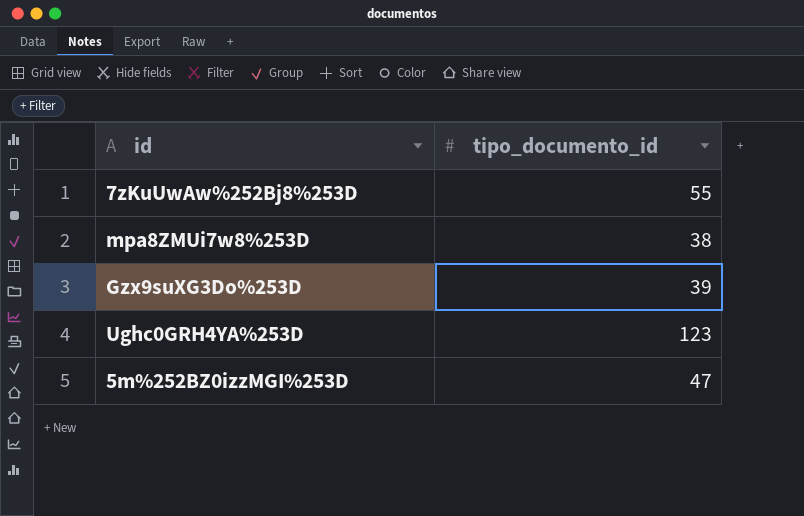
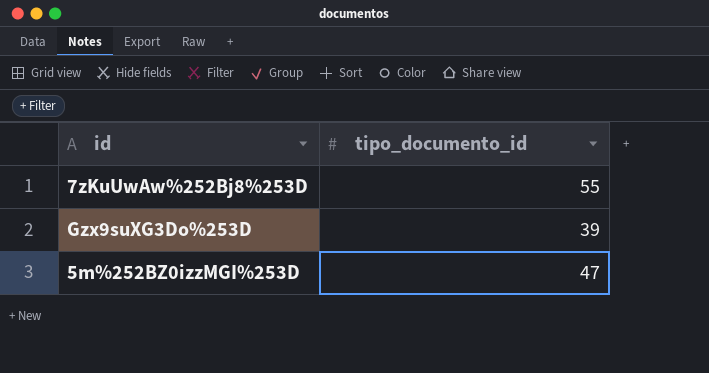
row mpa8ZMUi7w8%253D: 38 -> none
row Ughc0GRH4YA%253D: 123 -> none

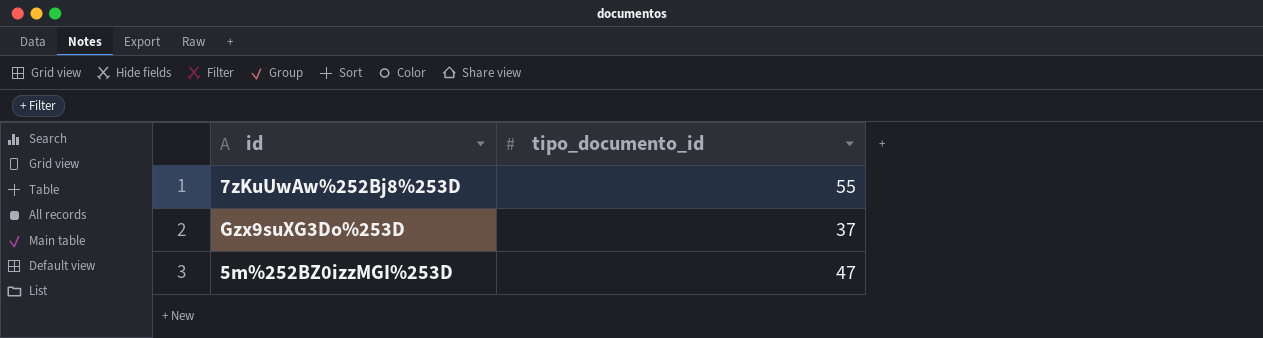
Gzx9suXG3Do%253D | tipo_documento_id: 39 -> 37

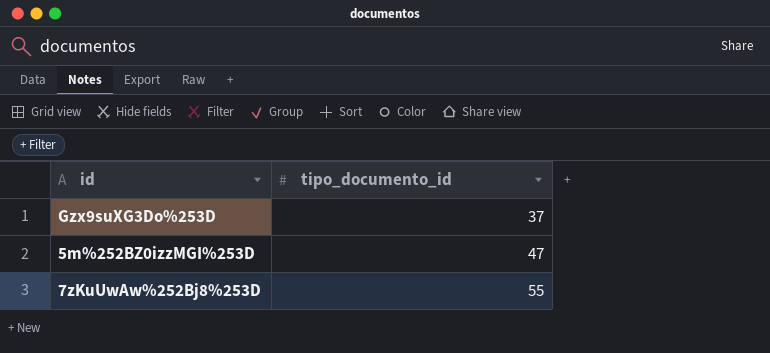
row order: none -> tipo_documento_id ascending

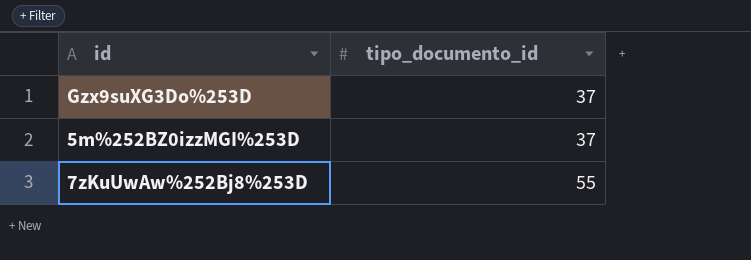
5m%252BZ0izzMGI%253D | tipo_documento_id: 47 -> 37

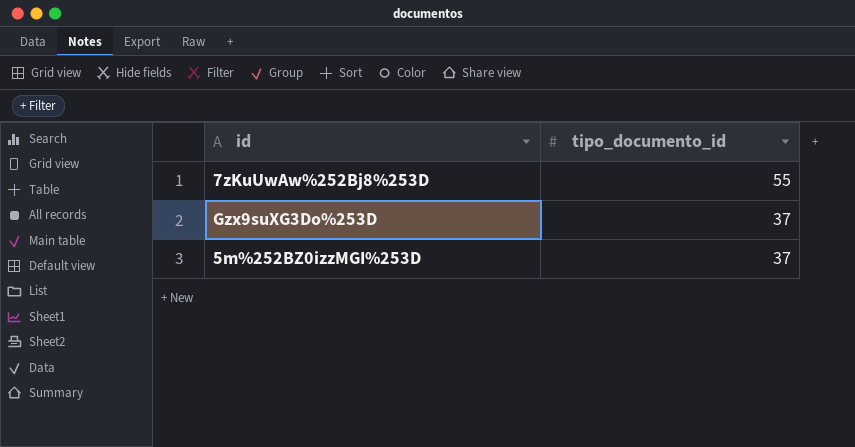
row order: tipo_documento_id ascending -> tipo_documento_id descending

